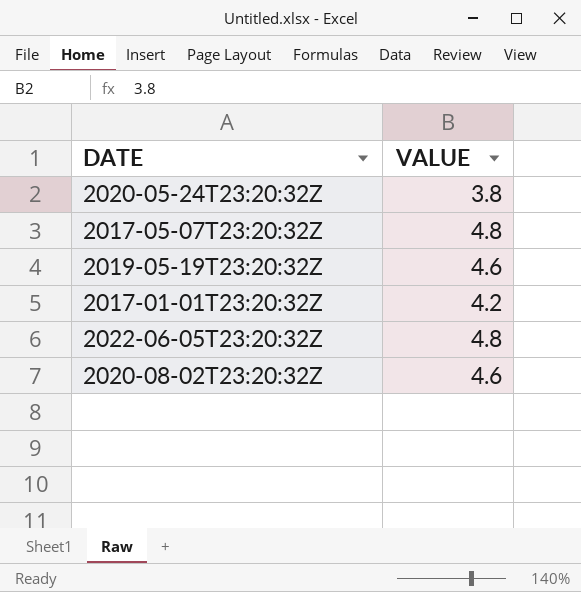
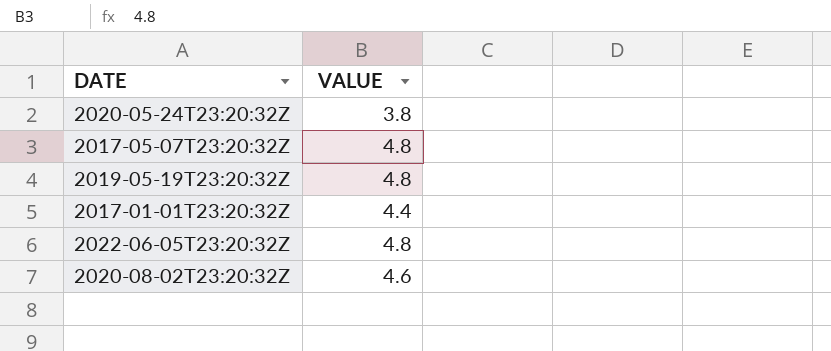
2019-05-19T23:20:32Z | VALUE: 4.6 -> 4.8
2017-01-01T23:20:32Z | VALUE: 4.2 -> 4.4

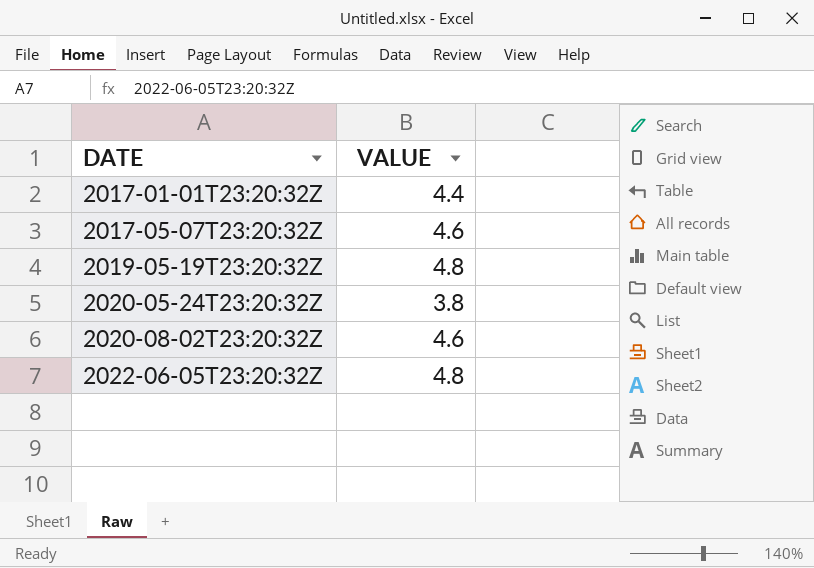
row order: none -> DATE ascending
2017-05-07T23:20:32Z | VALUE: 4.8 -> 4.6

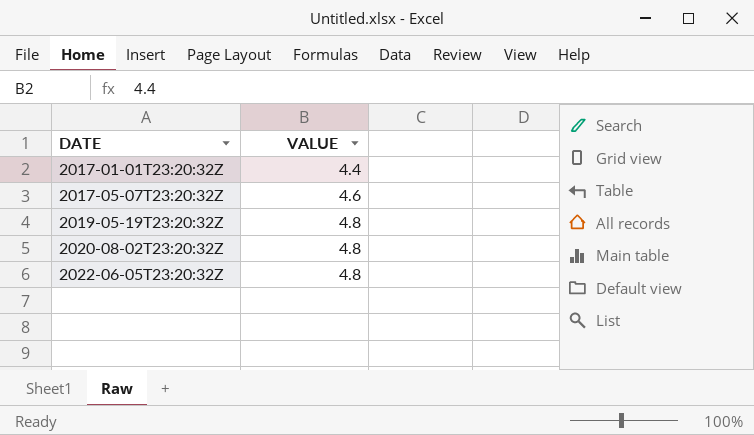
row 2020-05-24T23:20:32Z: 3.8 -> none
2020-08-02T23:20:32Z | VALUE: 4.6 -> 4.8

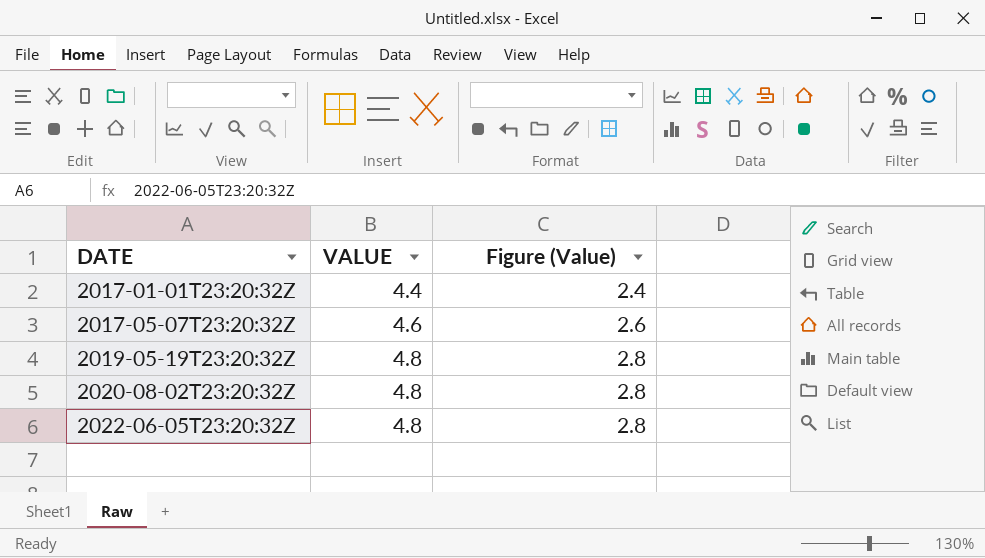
column Figure (Value) | formula: none -> [VALUE] - 2

